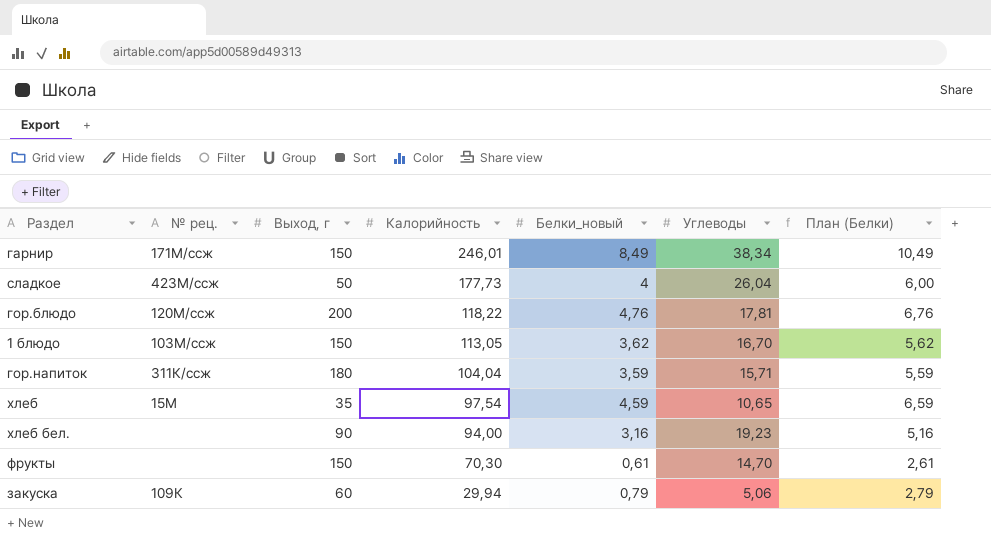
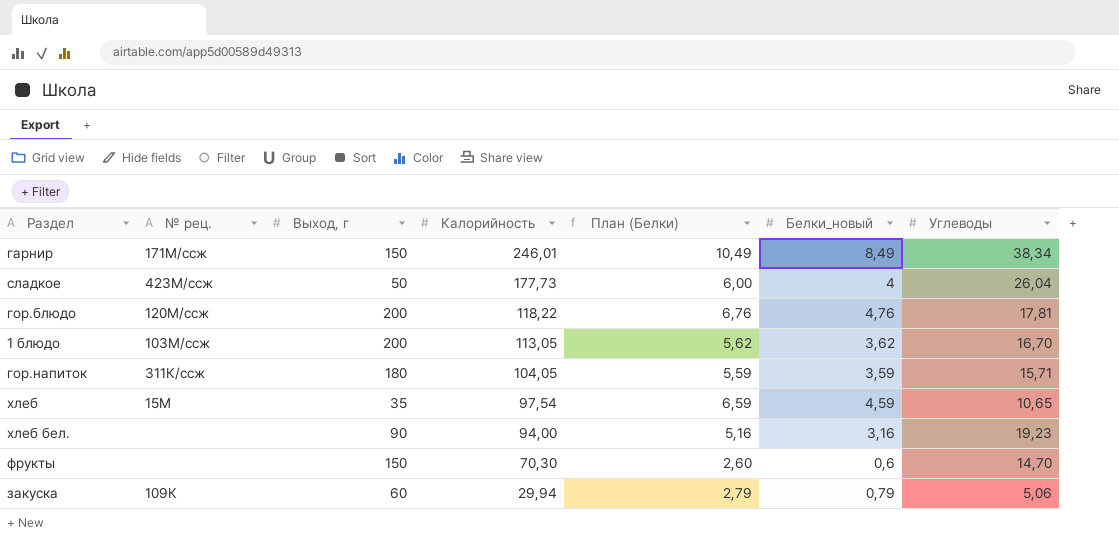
column План (Белки) | position: 7 -> 5
1 блюдо | Выход, г: 150 -> 200
гор.напиток | Калорийность: 104,04 -> 104,05
фрукты | План (Белки): 2,61 -> 2,60
фрукты | Белки_новый: 0,61 -> 0,6

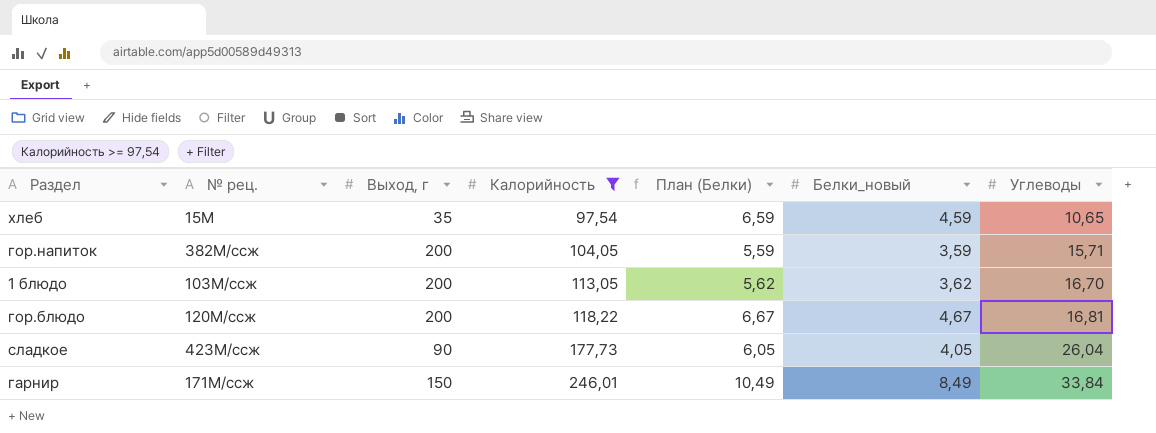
filter: none -> Калорийность >= 97,54
row order: Калорийность descending -> Калорийность ascending
гор.напиток | № рец.: 311К/ссж -> 382М/ссж
гор.напиток | Выход, г: 180 -> 200
гор.блюдо | План (Белки): 6,76 -> 6,67
гор.блюдо | Белки_новый: 4,76 -> 4,67
гор.блюдо | Углеводы: 17,81 -> 16,81
сладкое | Выход, г: 50 -> 90
сладкое | План (Белки): 6,00 -> 6,05
сладкое | Белки_новый: 4 -> 4,05
гарнир | Углеводы: 38,34 -> 33,84

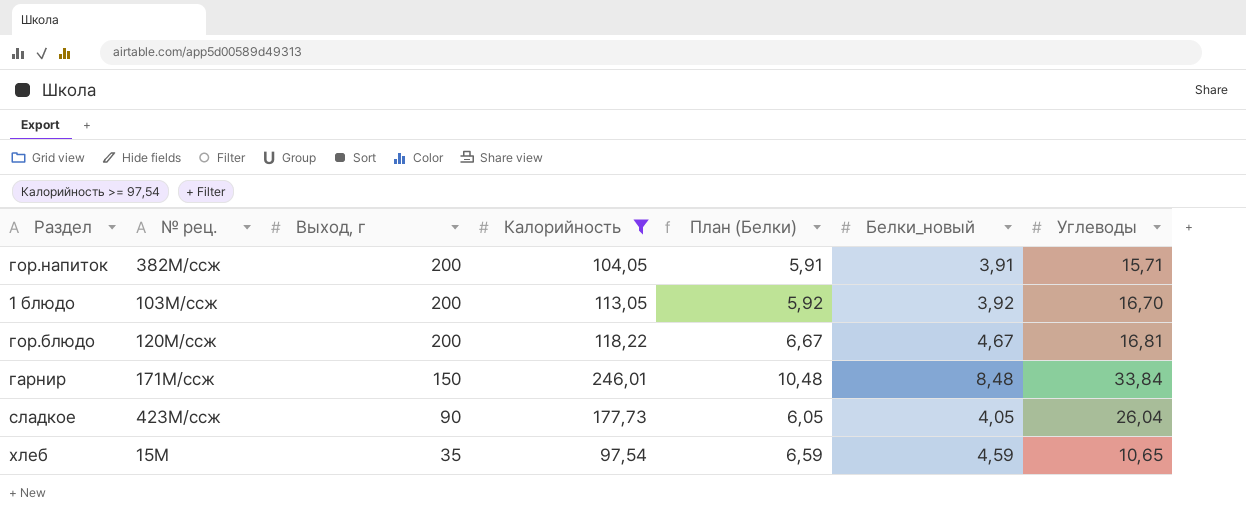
row order: Калорийность ascending -> Выход, г descending
гор.напиток | План (Белки): 5,59 -> 5,91
гор.напиток | Белки_новый: 3,59 -> 3,91
1 блюдо | План (Белки): 5,62 -> 5,92
1 блюдо | Белки_новый: 3,62 -> 3,92
гарнир | План (Белки): 10,49 -> 10,48
гарнир | Белки_новый: 8,49 -> 8,48

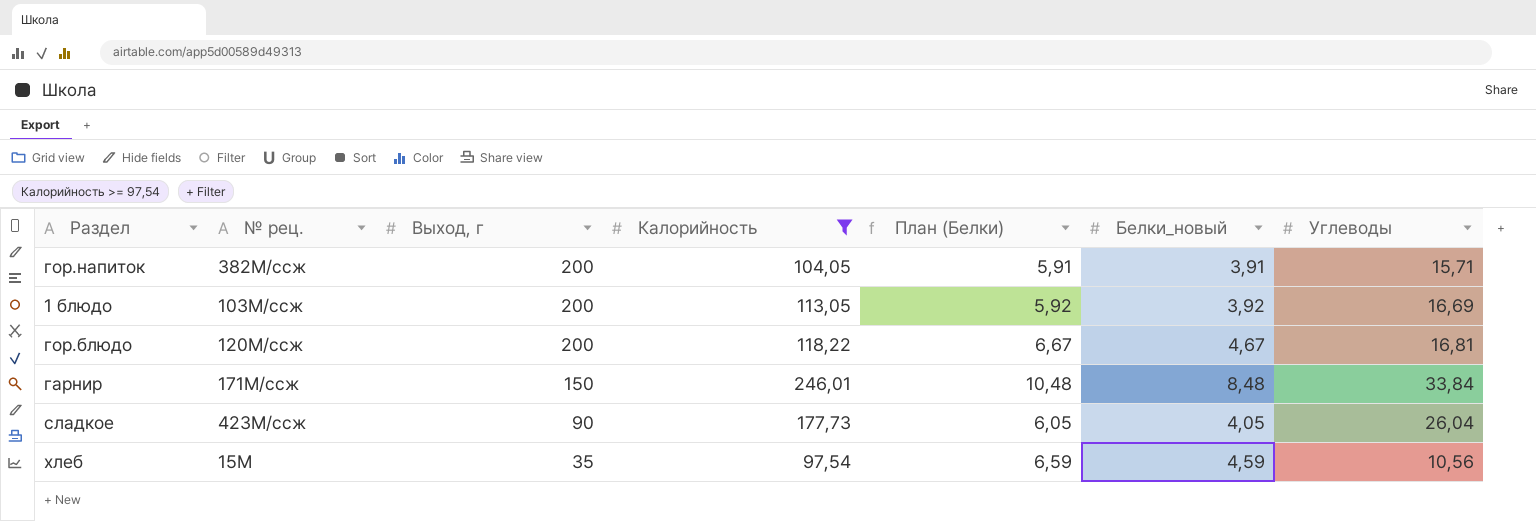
1 блюдо | Углеводы: 16,70 -> 16,69
хлеб | Углеводы: 10,65 -> 10,56

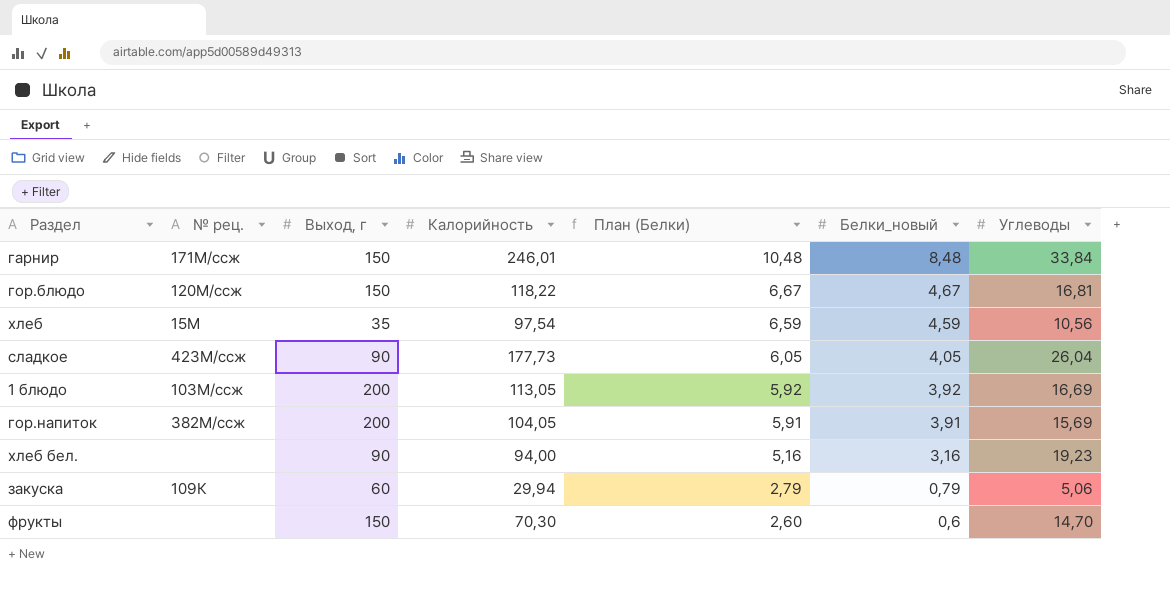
filter: Калорийность >= 97,54 -> none
row order: Выход, г descending -> План (Белки) descending
гор.блюдо | Выход, г: 200 -> 150
гор.напиток | Углеводы: 15,71 -> 15,69

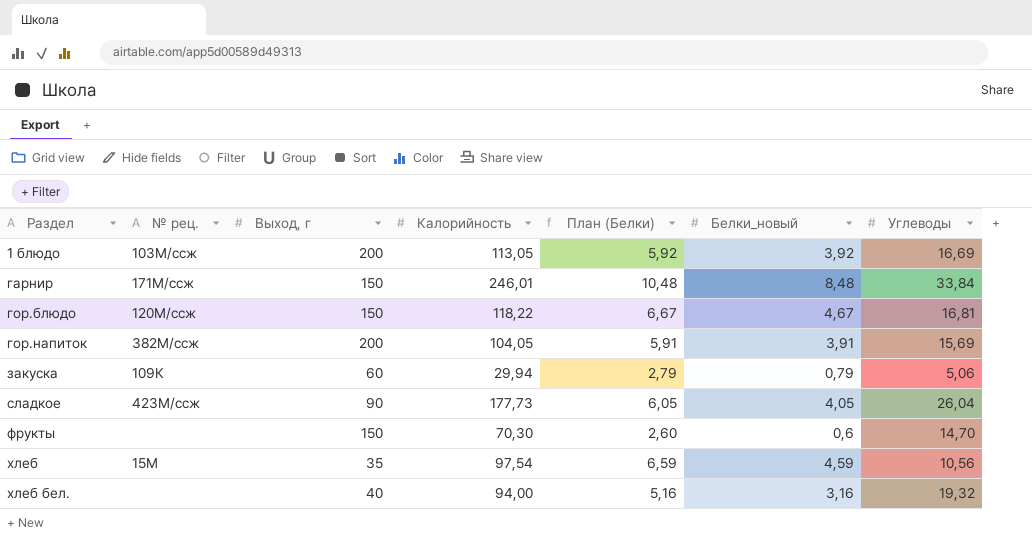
row order: План (Белки) descending -> Раздел ascending
хлеб бел. | Выход, г: 90 -> 40
хлеб бел. | Углеводы: 19,23 -> 19,32

